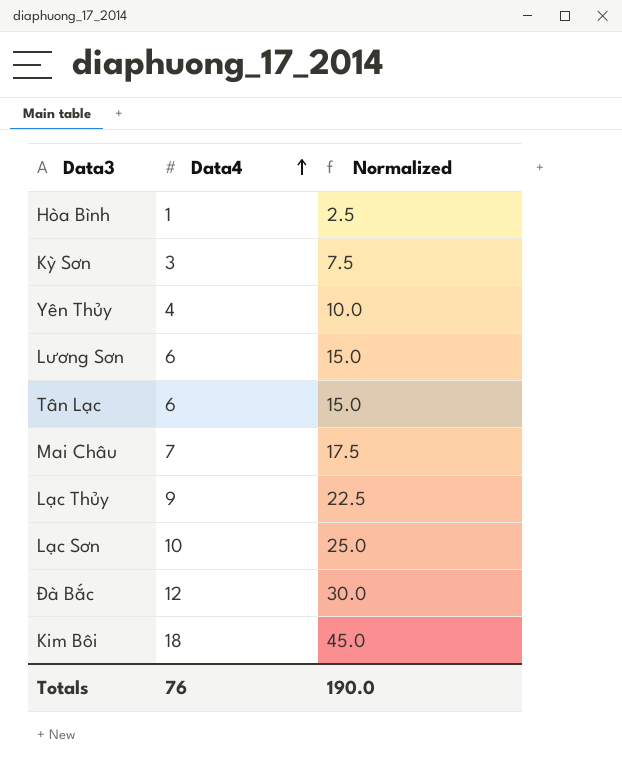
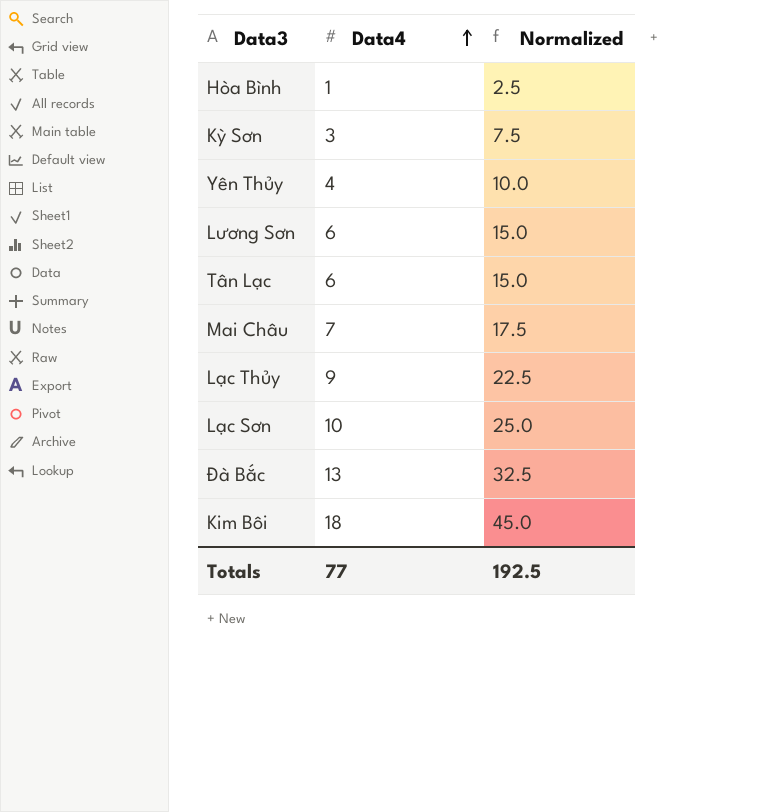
Đà Bắc | Data4: 12 -> 13
Đà Bắc | Normalized: 30.0 -> 32.5
Totals | Data4: 76 -> 77
Totals | Normalized: 190.0 -> 192.5

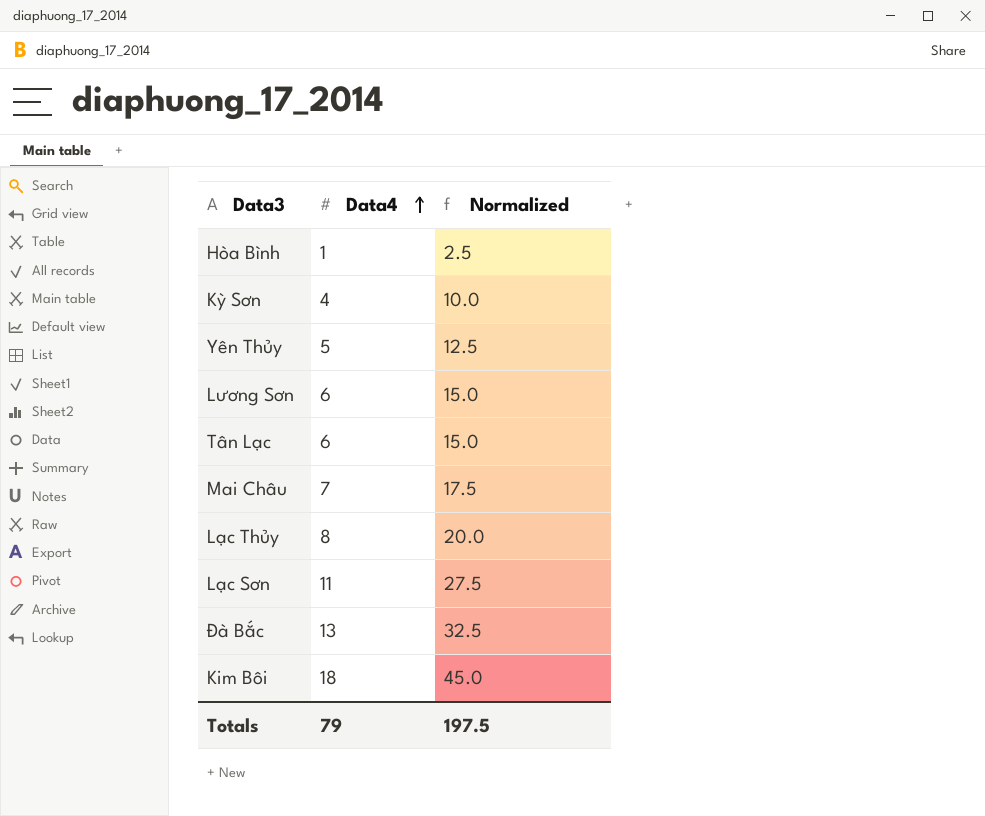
Kỳ Sơn | Data4: 3 -> 4
Kỳ Sơn | Normalized: 7.5 -> 10.0
Yên Thủy | Data4: 4 -> 5
Yên Thủy | Normalized: 10.0 -> 12.5
Lạc Thủy | Data4: 9 -> 8
Lạc Thủy | Normalized: 22.5 -> 20.0
Lạc Sơn | Data4: 10 -> 11
Lạc Sơn | Normalized: 25.0 -> 27.5
Totals | Data4: 77 -> 79
Totals | Normalized: 192.5 -> 197.5

